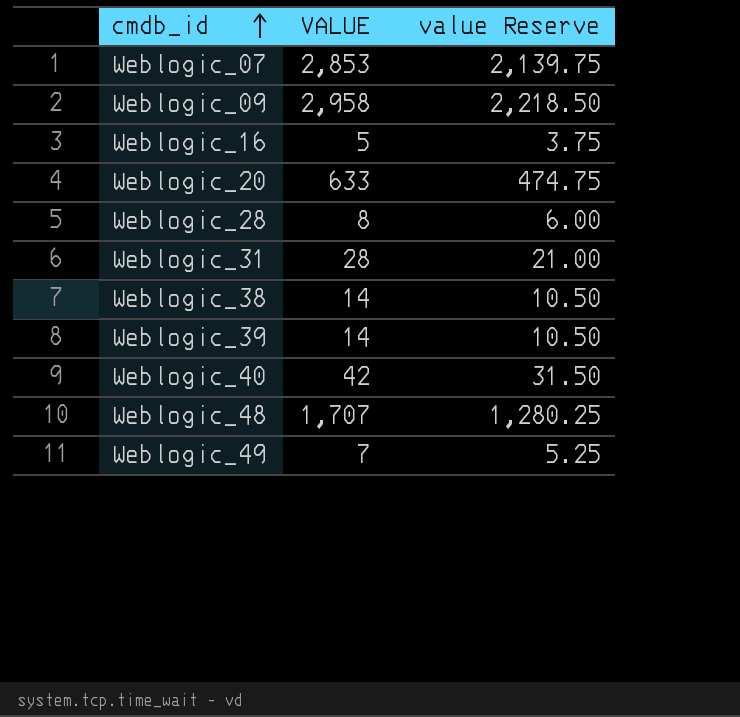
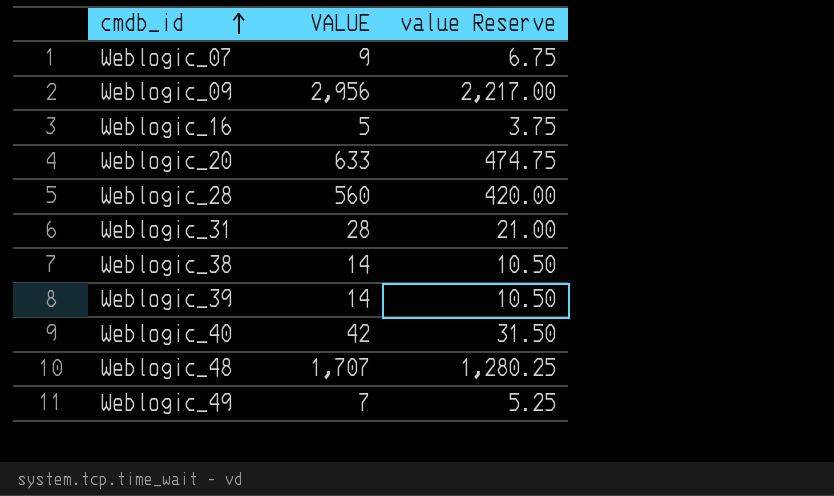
Weblogic_07 | VALUE: 2,853 -> 9
Weblogic_07 | value Reserve: 2,139.75 -> 6.75
Weblogic_09 | VALUE: 2,958 -> 2,956
Weblogic_09 | value Reserve: 2,218.50 -> 2,217.00
Weblogic_28 | VALUE: 8 -> 560
Weblogic_28 | value Reserve: 6.00 -> 420.00

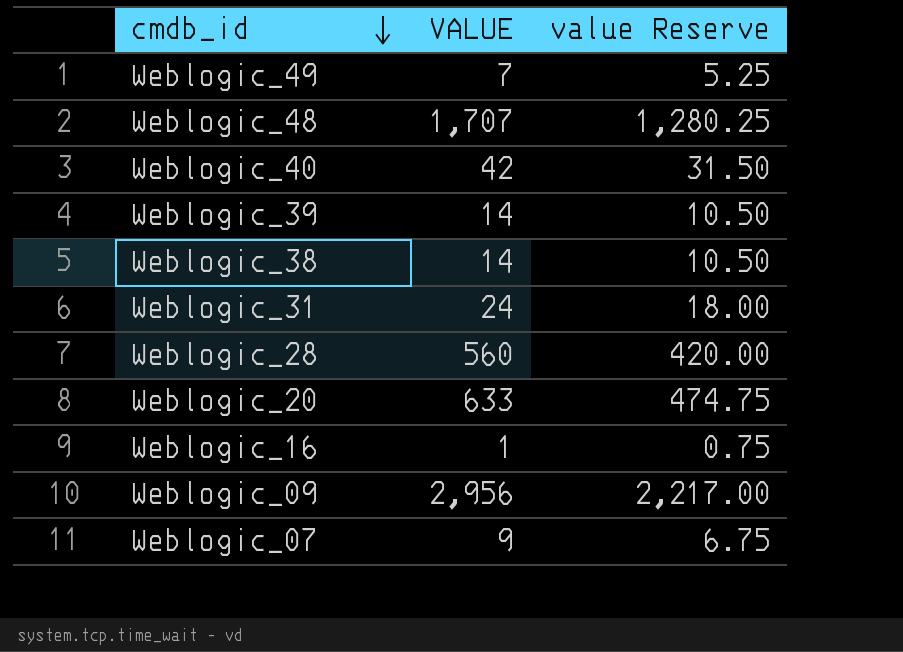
row order: cmdb_id ascending -> cmdb_id descending
Weblogic_31 | VALUE: 28 -> 24
Weblogic_31 | value Reserve: 21.00 -> 18.00
Weblogic_16 | VALUE: 5 -> 1
Weblogic_16 | value Reserve: 3.75 -> 0.75

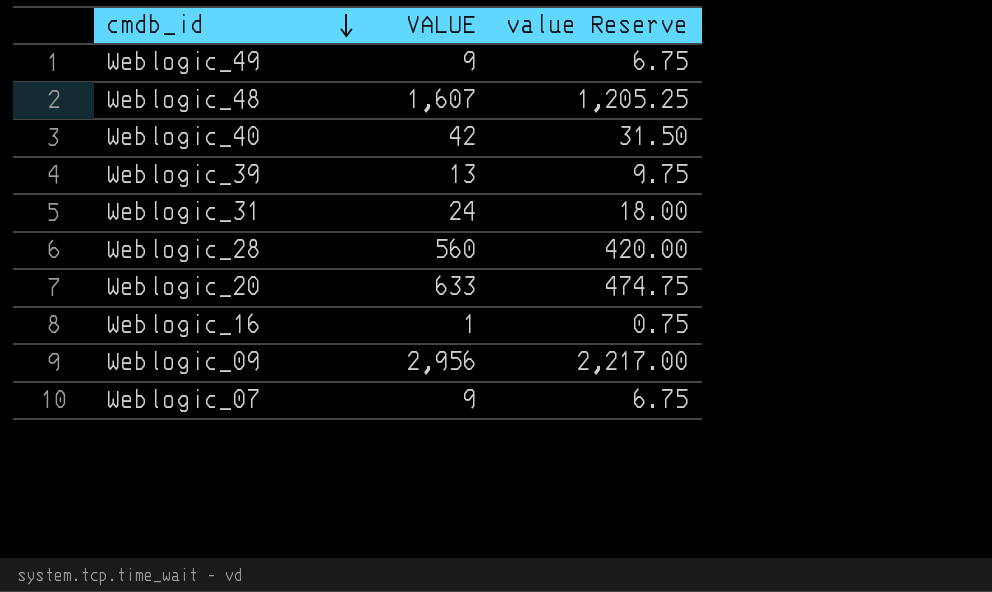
row Weblogic_38: 14 | 10.50 -> none
Weblogic_49 | VALUE: 7 -> 9
Weblogic_49 | value Reserve: 5.25 -> 6.75
Weblogic_48 | VALUE: 1,707 -> 1,607
Weblogic_48 | value Reserve: 1,280.25 -> 1,205.25
Weblogic_39 | VALUE: 14 -> 13
Weblogic_39 | value Reserve: 10.50 -> 9.75

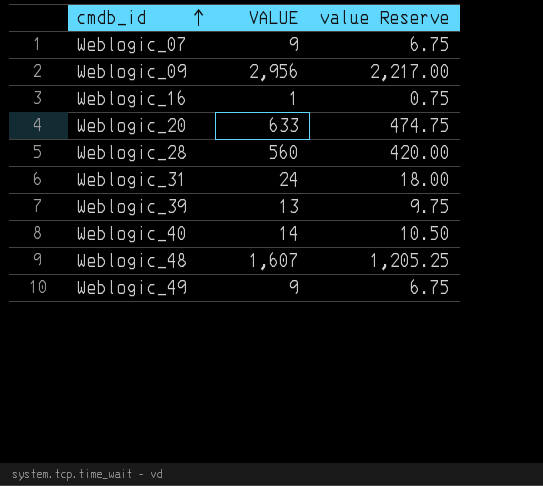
row order: cmdb_id descending -> cmdb_id ascending
Weblogic_40 | VALUE: 42 -> 14
Weblogic_40 | value Reserve: 31.50 -> 10.50

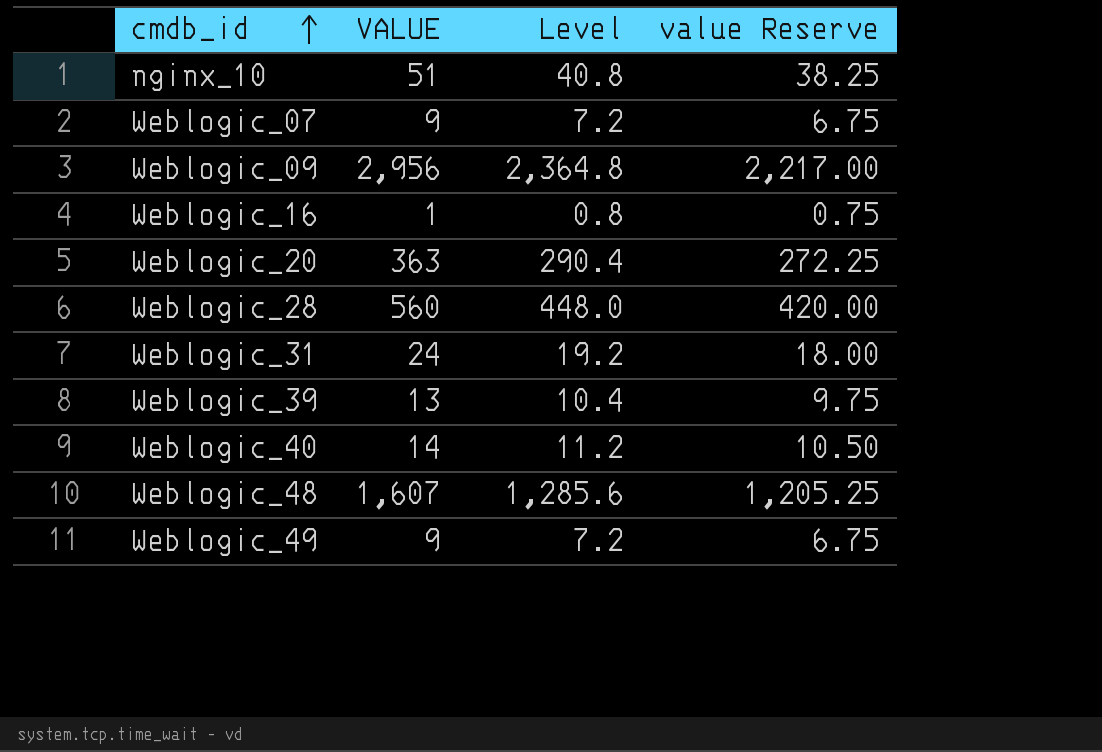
column Level | formula: none -> [VALUE] * 0.8
row nginx_10: none -> 51 | 40.8 | 38.25
Weblogic_20 | VALUE: 633 -> 363
Weblogic_20 | value Reserve: 474.75 -> 272.25

